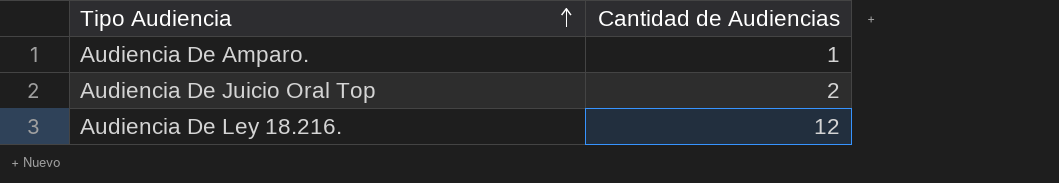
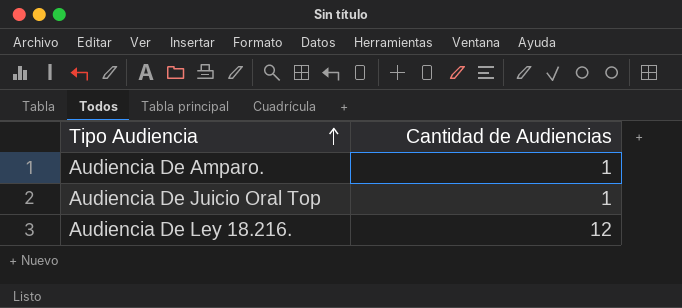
Audiencia De Juicio Oral Top | Cantidad de Audiencias: 2 -> 1

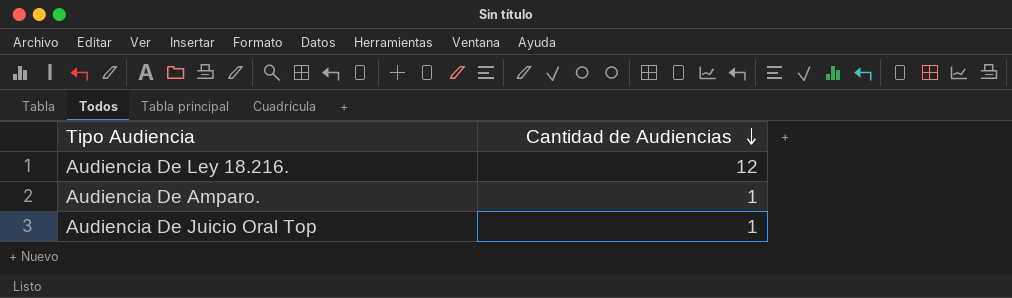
row order: Tipo Audiencia ascending -> Cantidad de Audiencias descending

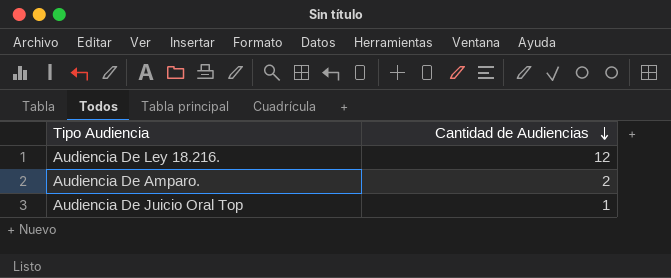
Audiencia De Amparo. | Cantidad de Audiencias: 1 -> 2

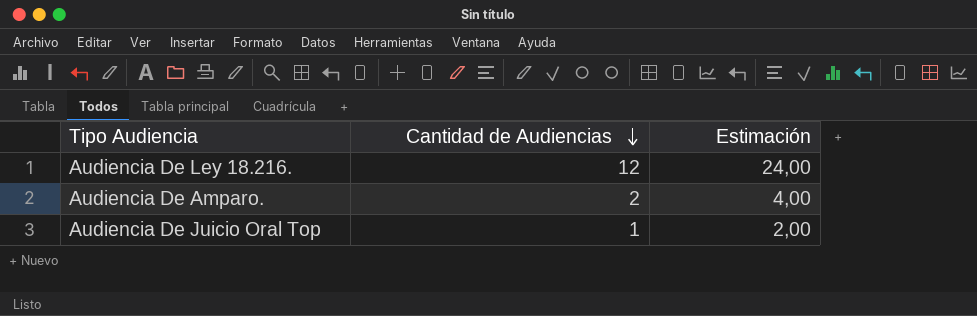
column Estimación | formula: none -> [Cantidad de Audiencias] * 2

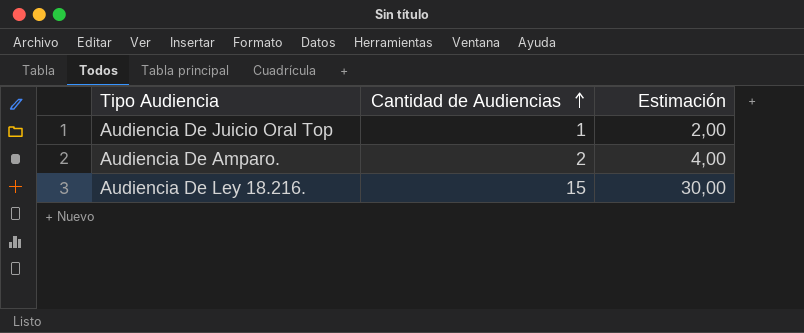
row order: Cantidad de Audiencias descending -> Cantidad de Audiencias ascending
Audiencia De Ley 18.216. | Cantidad de Audiencias: 12 -> 15
Audiencia De Ley 18.216. | Estimación: 24,00 -> 30,00

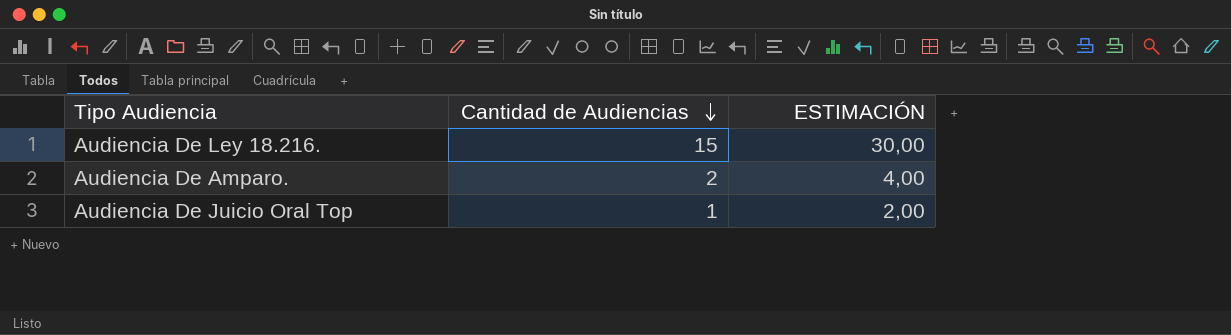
row order: Cantidad de Audiencias ascending -> Cantidad de Audiencias descending
column name: Estimación -> ESTIMACIÓN

